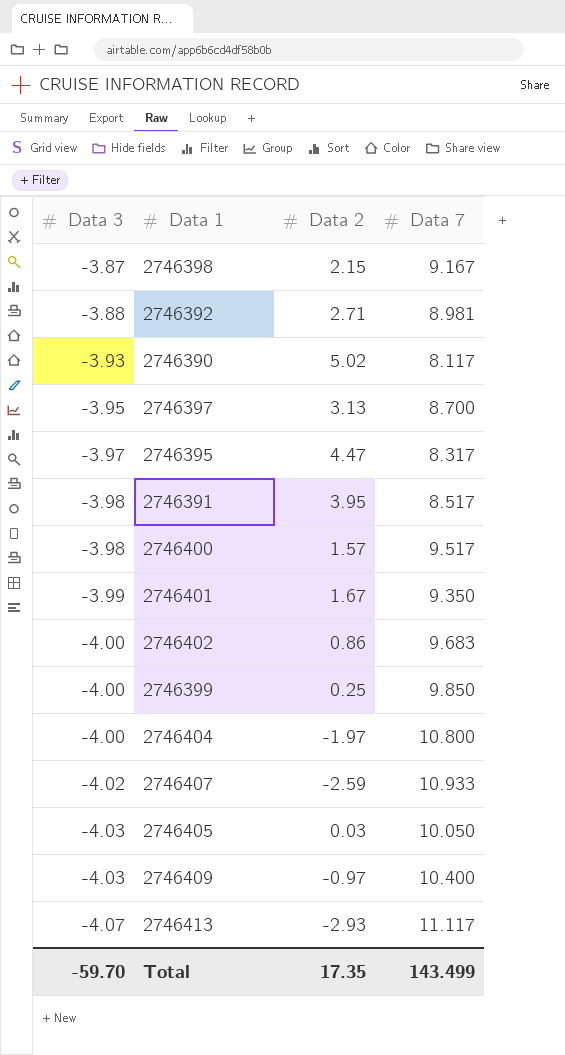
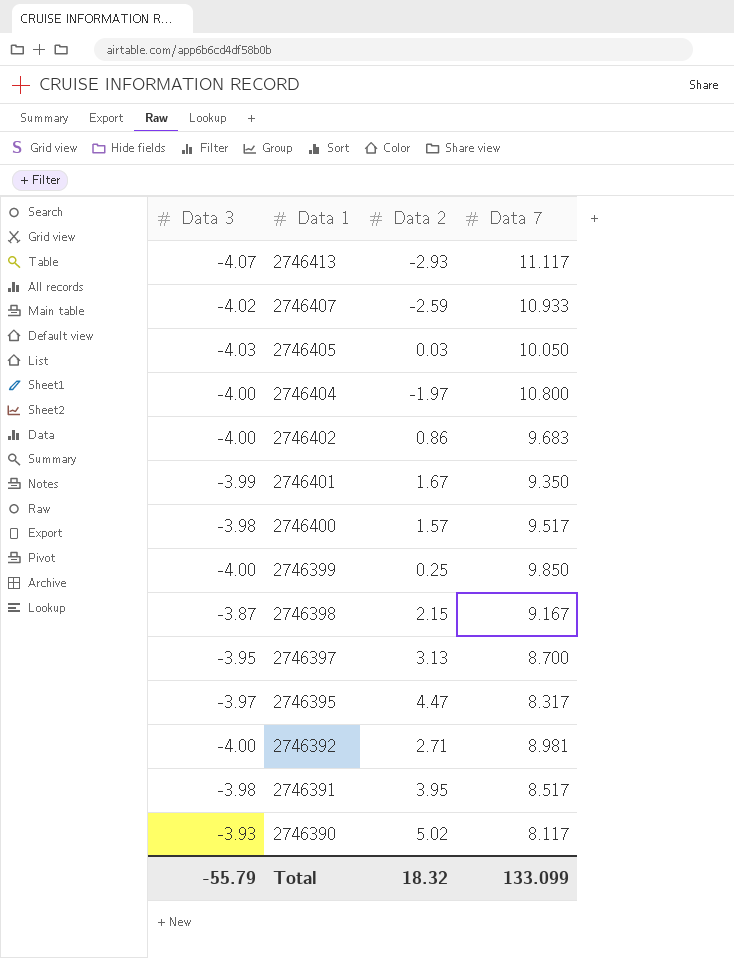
row order: Data 3 descending -> Data 1 descending
row 2746409: -4.03 | -0.97 | 10.400 -> none
2746392 | Data 3: -3.88 -> -4.00
Total | Data 3: -59.70 -> -55.79
Total | Data 2: 17.35 -> 18.32
Total | Data 7: 143.499 -> 133.099

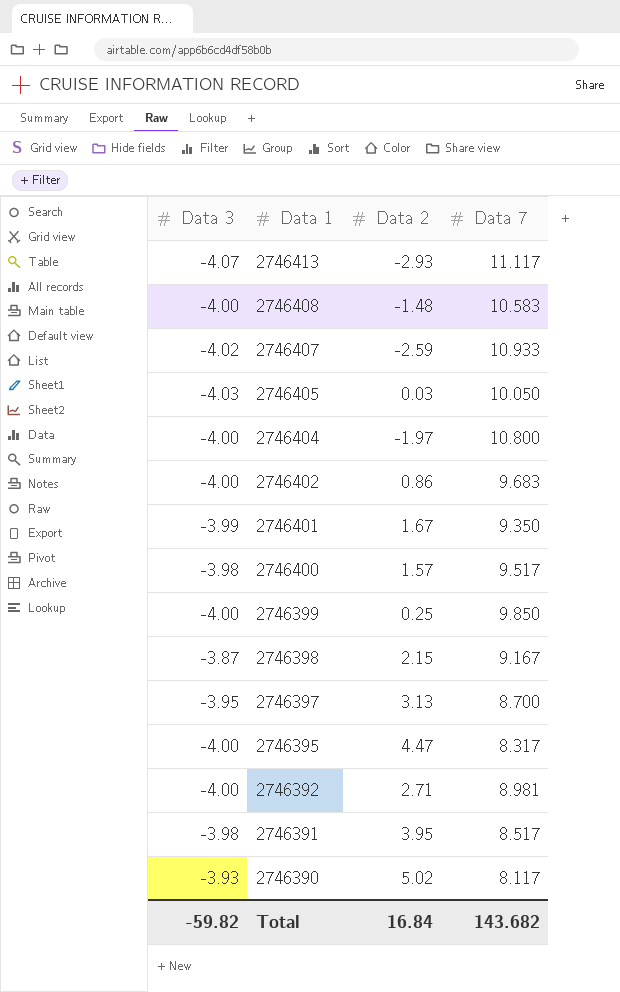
row 2746408: none -> -4.00 | -1.48 | 10.583
2746395 | Data 3: -3.97 -> -4.00
Total | Data 3: -55.79 -> -59.82
Total | Data 2: 18.32 -> 16.84
Total | Data 7: 133.099 -> 143.682

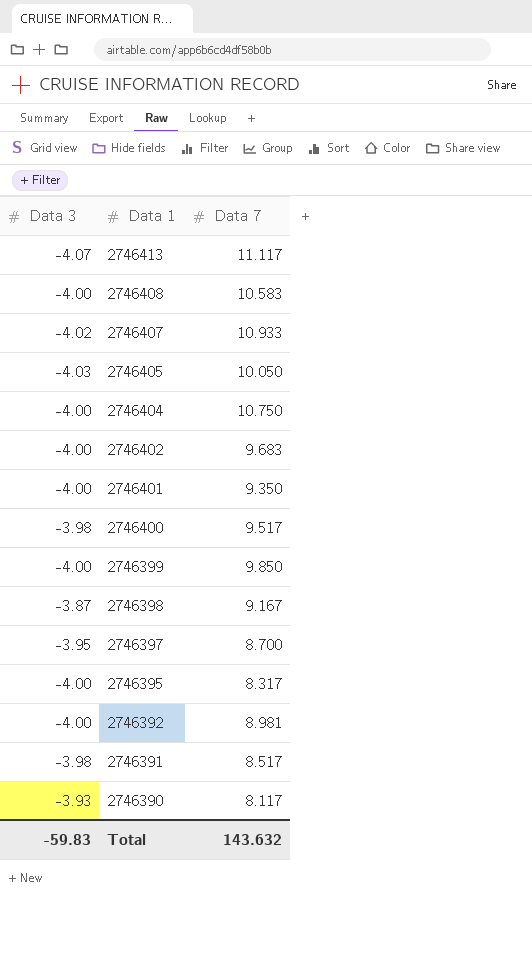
column Data 2 | position: 3 -> none
2746404 | Data 7: 10.800 -> 10.750
2746401 | Data 3: -3.99 -> -4.00
Total | Data 3: -59.82 -> -59.83
Total | Data 7: 143.682 -> 143.632

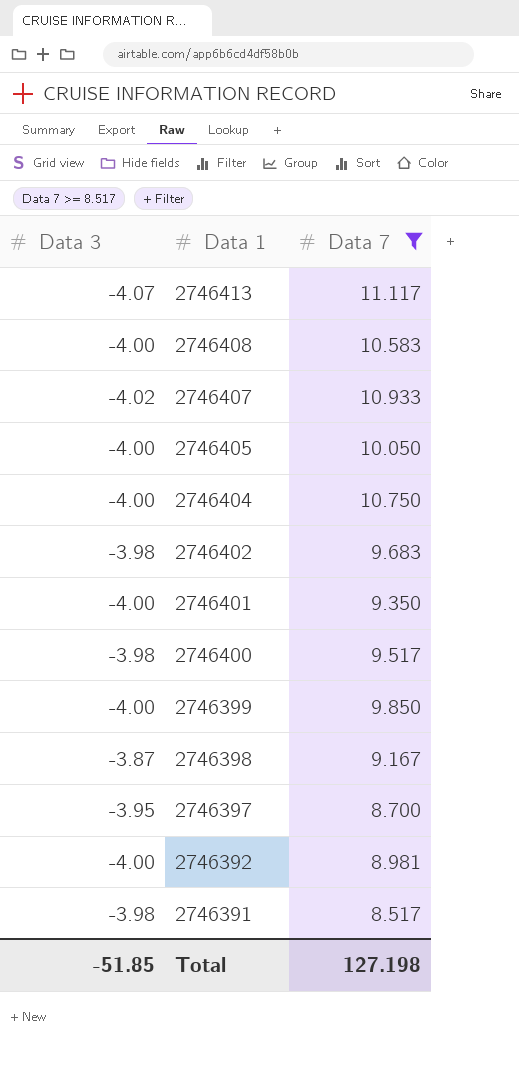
filter: none -> Data 7 >= 8.517
2746405 | Data 3: -4.03 -> -4.00
2746402 | Data 3: -4.00 -> -3.98
Total | Data 3: -59.83 -> -51.85
Total | Data 7: 143.632 -> 127.198

